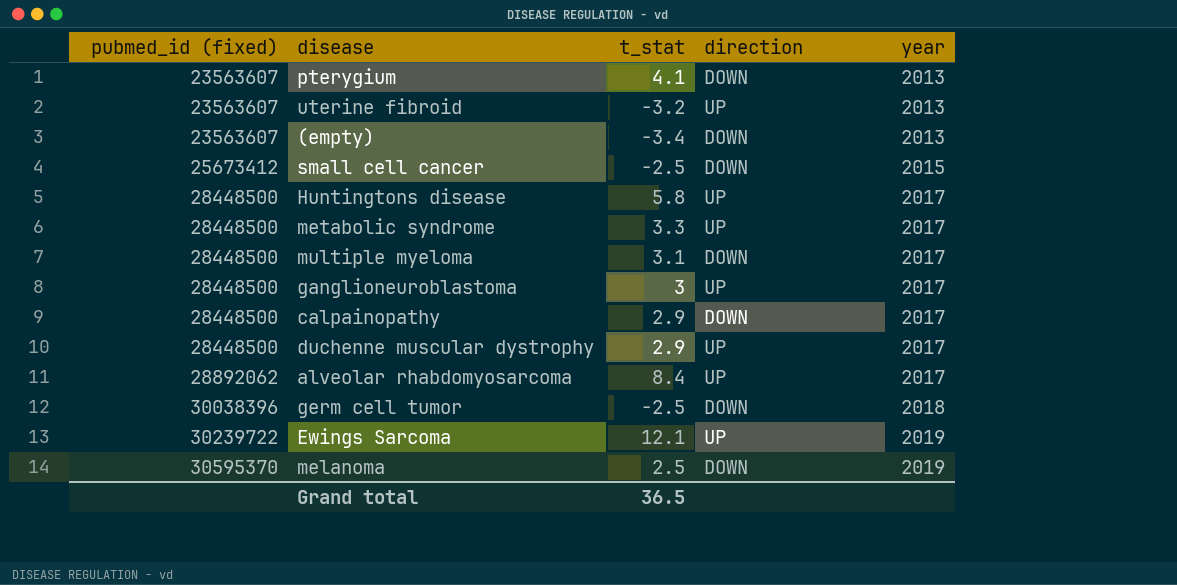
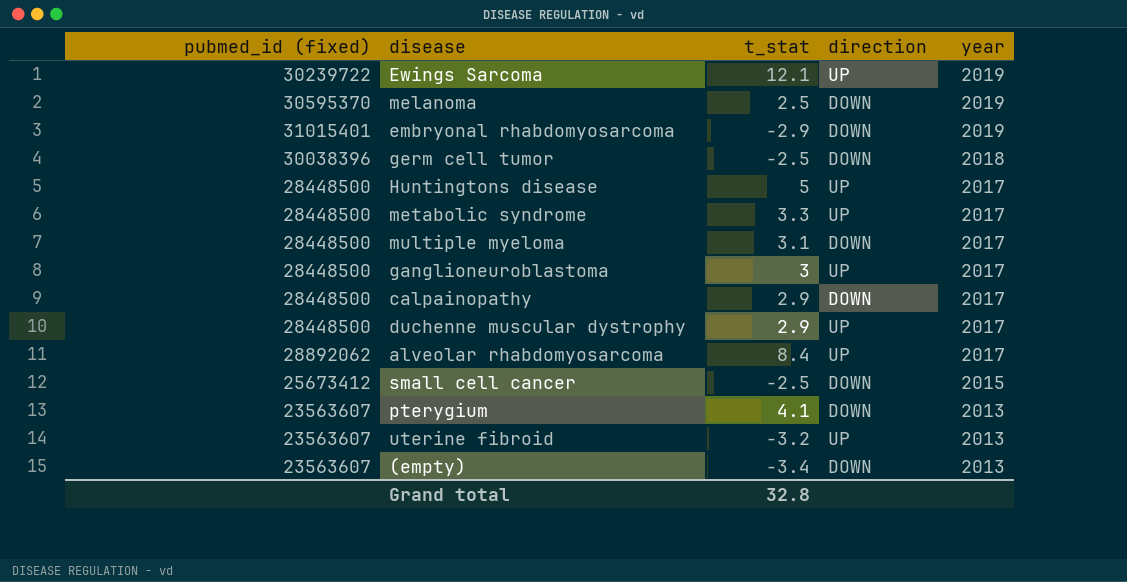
row order: pubmed_id (fixed) ascending -> year descending
row embryonal rhabdomyosarcoma: none -> 31015401 | -2.9 | DOWN | 2019
Huntingtons disease | t_stat: 5.8 -> 5
Grand total | t_stat: 36.5 -> 32.8

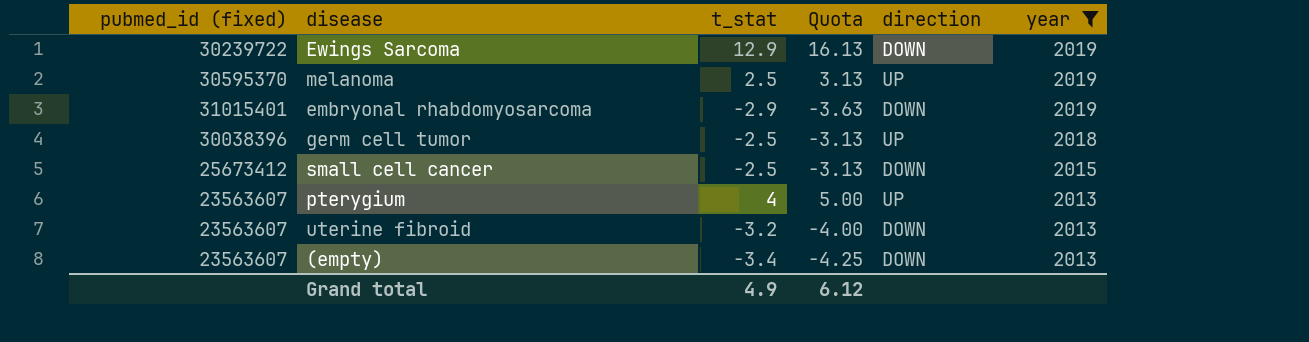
filter: none -> year != 2017
column Quota | formula: none -> [t_stat] * 1.25
Ewings Sarcoma | t_stat: 12.1 -> 12.9
Ewings Sarcoma | direction: UP -> DOWN
melanoma | direction: DOWN -> UP
germ cell tumor | direction: DOWN -> UP
pterygium | t_stat: 4.1 -> 4
pterygium | direction: DOWN -> UP
uterine fibroid | direction: UP -> DOWN
Grand total | t_stat: 32.8 -> 4.9

